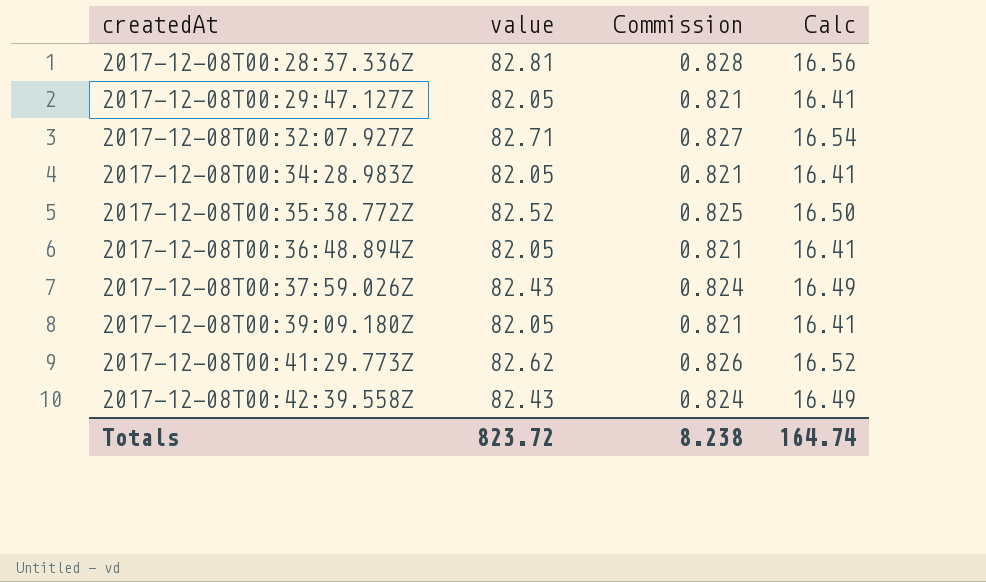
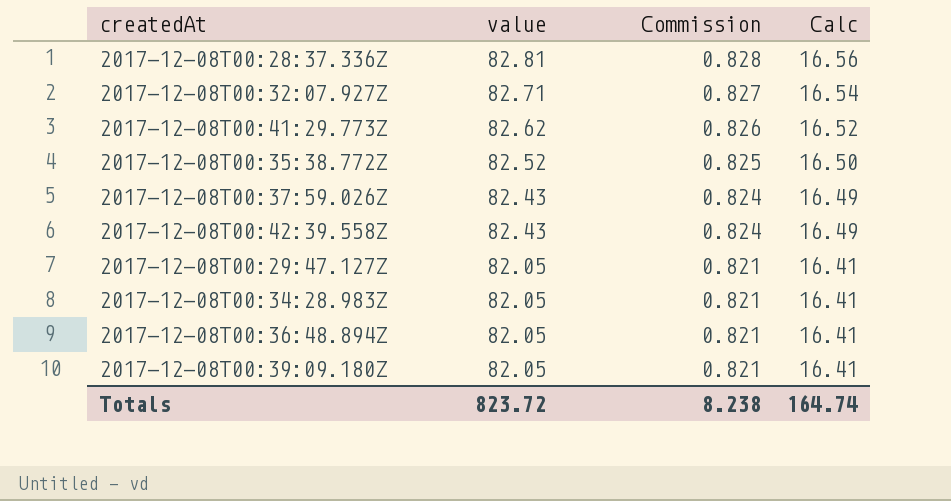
row order: createdAt ascending -> value descending

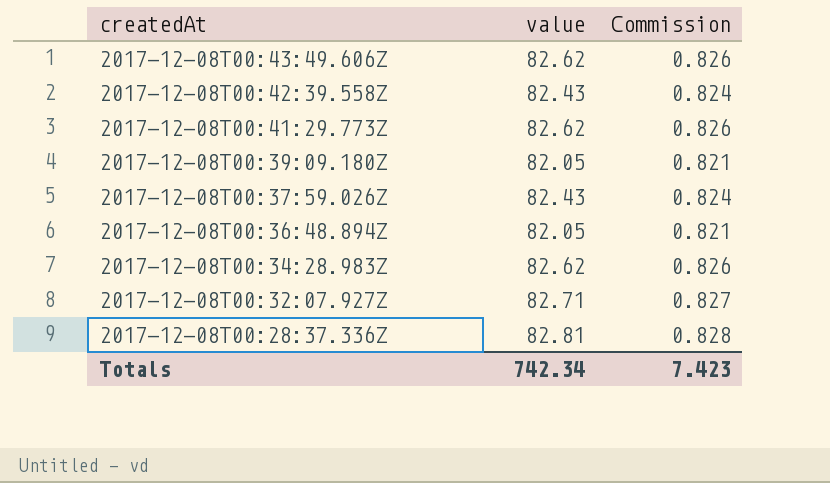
row order: value descending -> createdAt descending
column Calc | formula: [value] * 0.2 -> none
row 2017-12-08T00:35:38.772Z: 82.52 | 0.825 | 16.50 -> none
row 2017-12-08T00:29:47.127Z: 82.05 | 0.821 | 16.41 -> none
row 2017-12-08T00:43:49.606Z: none -> 82.62 | 0.826
2017-12-08T00:34:28.983Z | value: 82.05 -> 82.62
2017-12-08T00:34:28.983Z | Commission: 0.821 -> 0.826
Totals | value: 823.72 -> 742.34
Totals | Commission: 8.238 -> 7.423

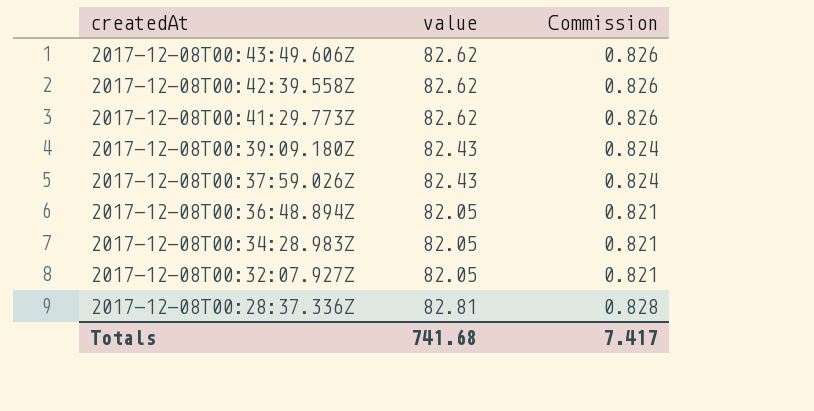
2017-12-08T00:42:39.558Z | value: 82.43 -> 82.62
2017-12-08T00:42:39.558Z | Commission: 0.824 -> 0.826
2017-12-08T00:39:09.180Z | value: 82.05 -> 82.43
2017-12-08T00:39:09.180Z | Commission: 0.821 -> 0.824
2017-12-08T00:34:28.983Z | value: 82.62 -> 82.05
2017-12-08T00:34:28.983Z | Commission: 0.826 -> 0.821
2017-12-08T00:32:07.927Z | value: 82.71 -> 82.05
2017-12-08T00:32:07.927Z | Commission: 0.827 -> 0.821
Totals | value: 742.34 -> 741.68
Totals | Commission: 7.423 -> 7.417

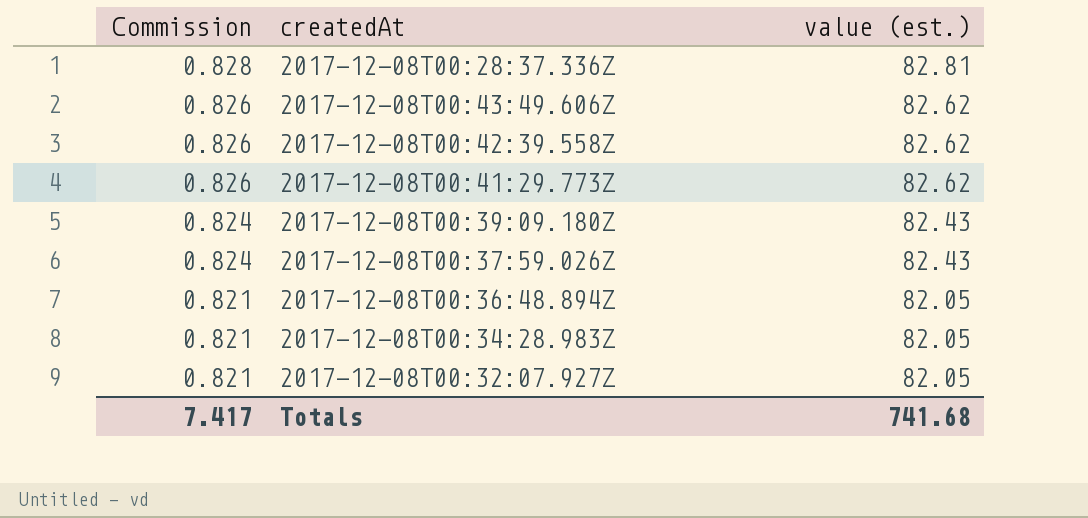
row order: createdAt descending -> Commission descending
column Commission | position: 3 -> 1
column name: value -> value (est.)

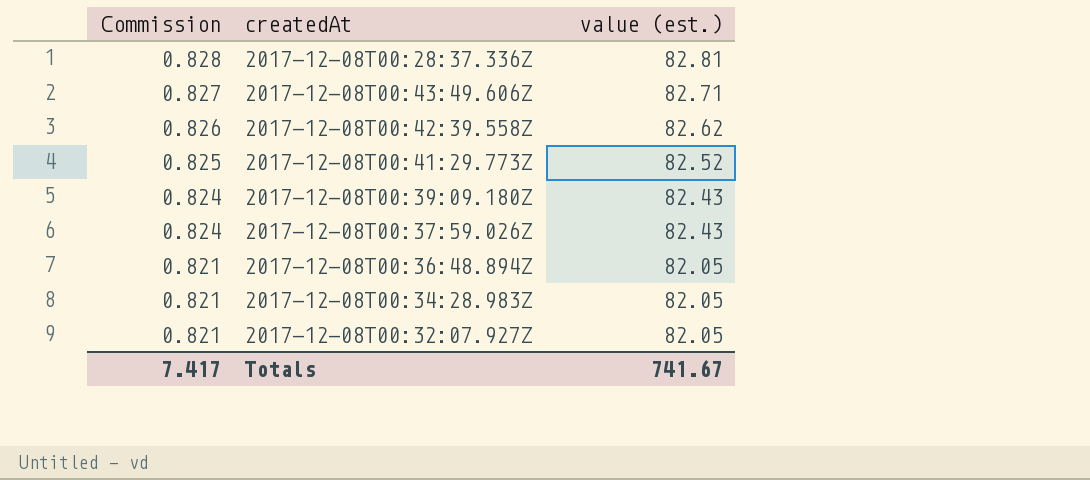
2017-12-08T00:43:49.606Z | Commission: 0.826 -> 0.827
2017-12-08T00:43:49.606Z | value (est.): 82.62 -> 82.71
2017-12-08T00:41:29.773Z | Commission: 0.826 -> 0.825
2017-12-08T00:41:29.773Z | value (est.): 82.62 -> 82.52
Totals | value (est.): 741.68 -> 741.67

